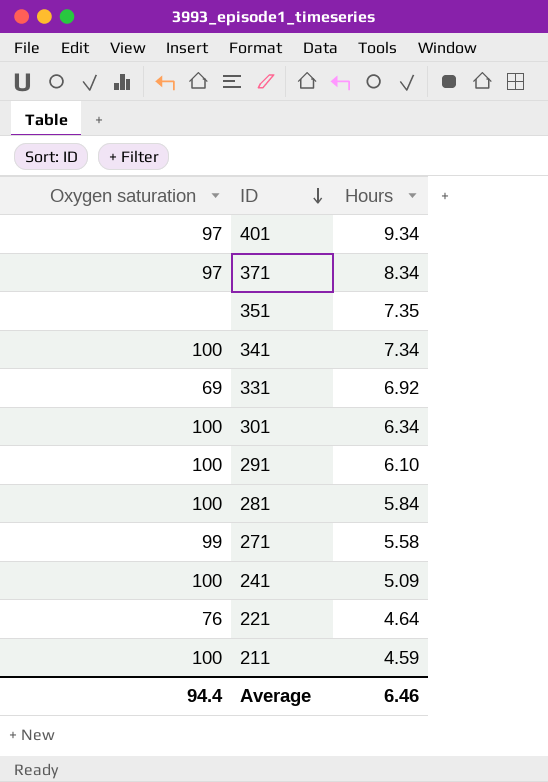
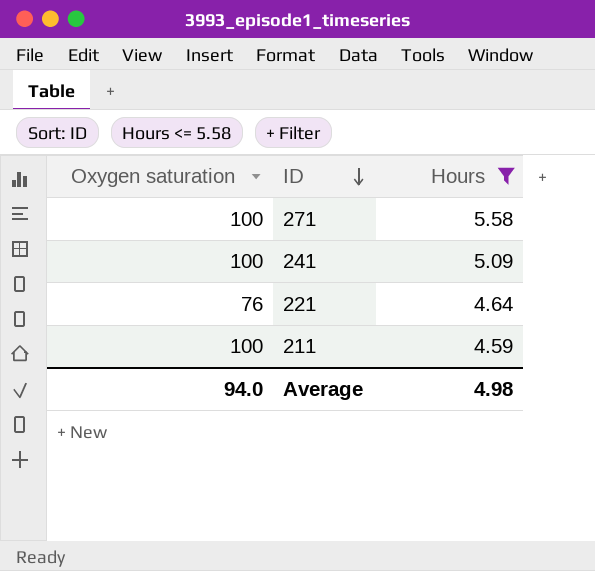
filter: none -> Hours <= 5.58
271 | Oxygen saturation: 99 -> 100
Average | Oxygen saturation: 94.4 -> 94.0
Average | Hours: 6.46 -> 4.98

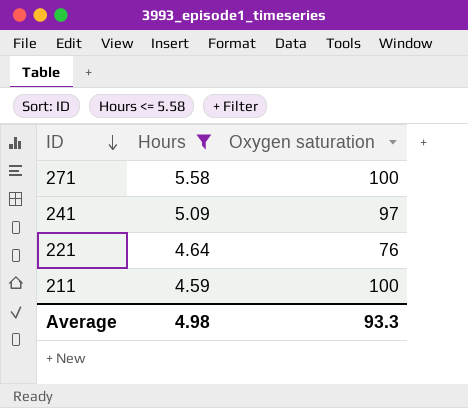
column Oxygen saturation | position: 1 -> 3
241 | Oxygen saturation: 100 -> 97
Average | Oxygen saturation: 94.0 -> 93.3

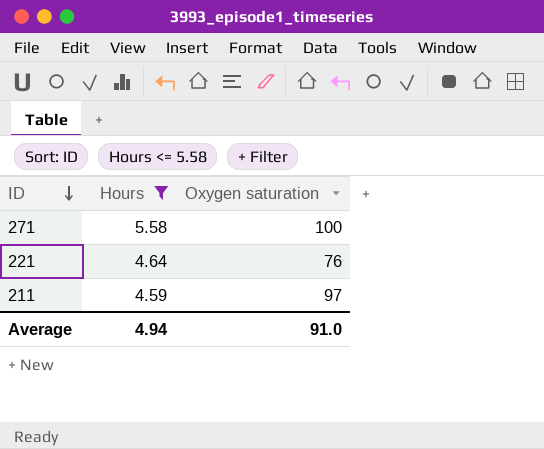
row 241: 5.09 | 97 -> none
211 | Oxygen saturation: 100 -> 97
Average | Hours: 4.98 -> 4.94
Average | Oxygen saturation: 93.3 -> 91.0

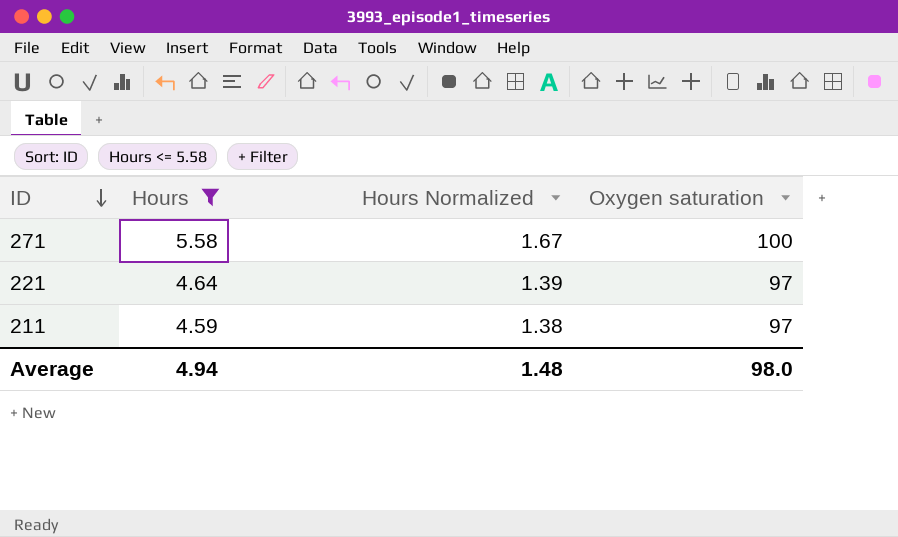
column Hours Normalized | formula: none -> [Hours] * 0.3
221 | Oxygen saturation: 76 -> 97
Average | Oxygen saturation: 91.0 -> 98.0

